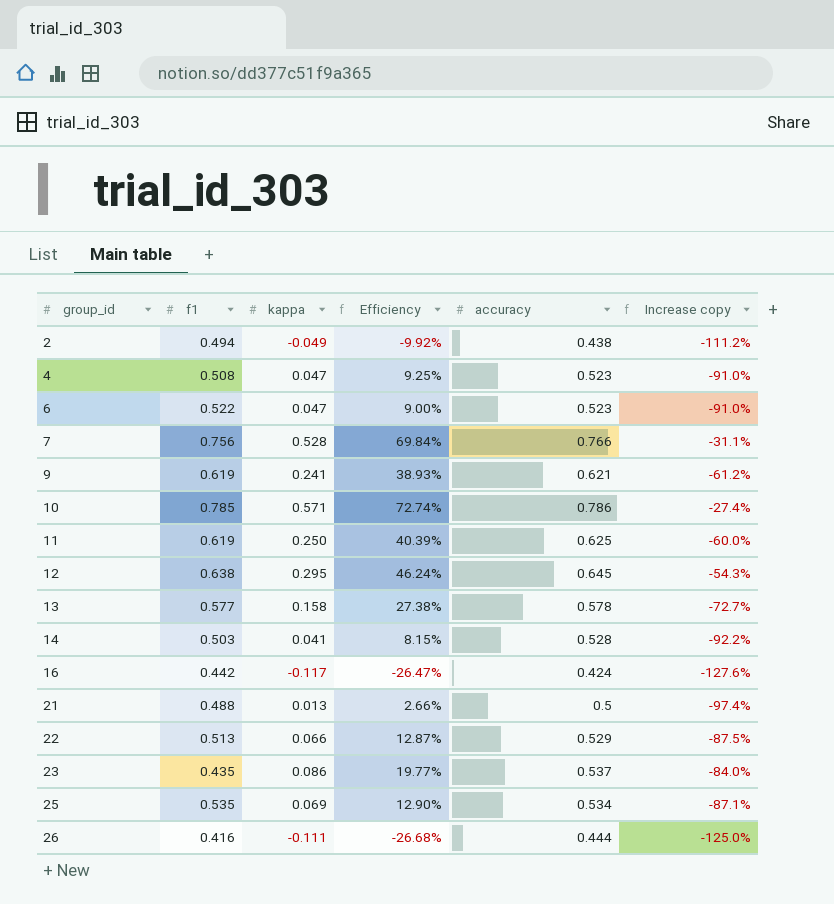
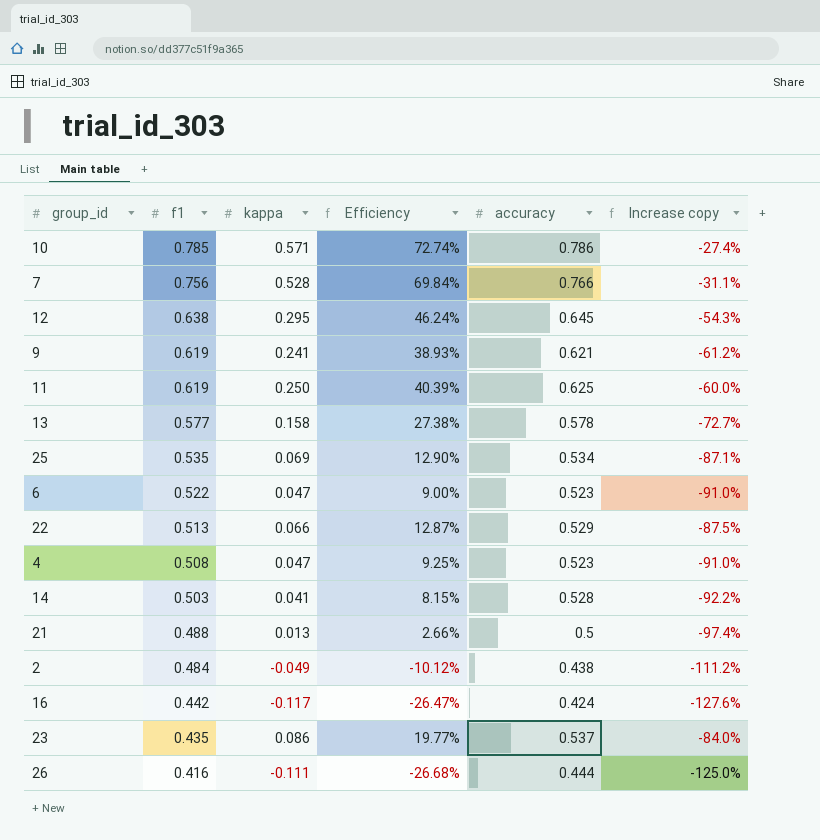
row order: group_id ascending -> f1 descending
2 | f1: 0.494 -> 0.484
2 | Efficiency: -9.92% -> -10.12%

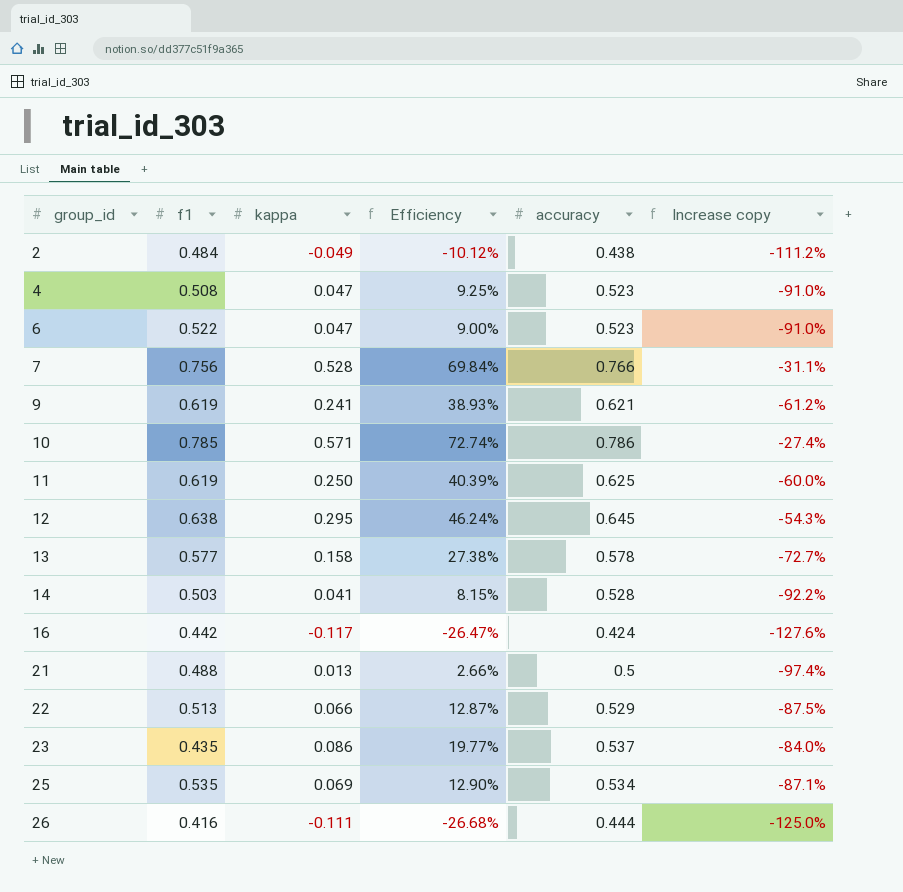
row order: f1 descending -> group_id ascending

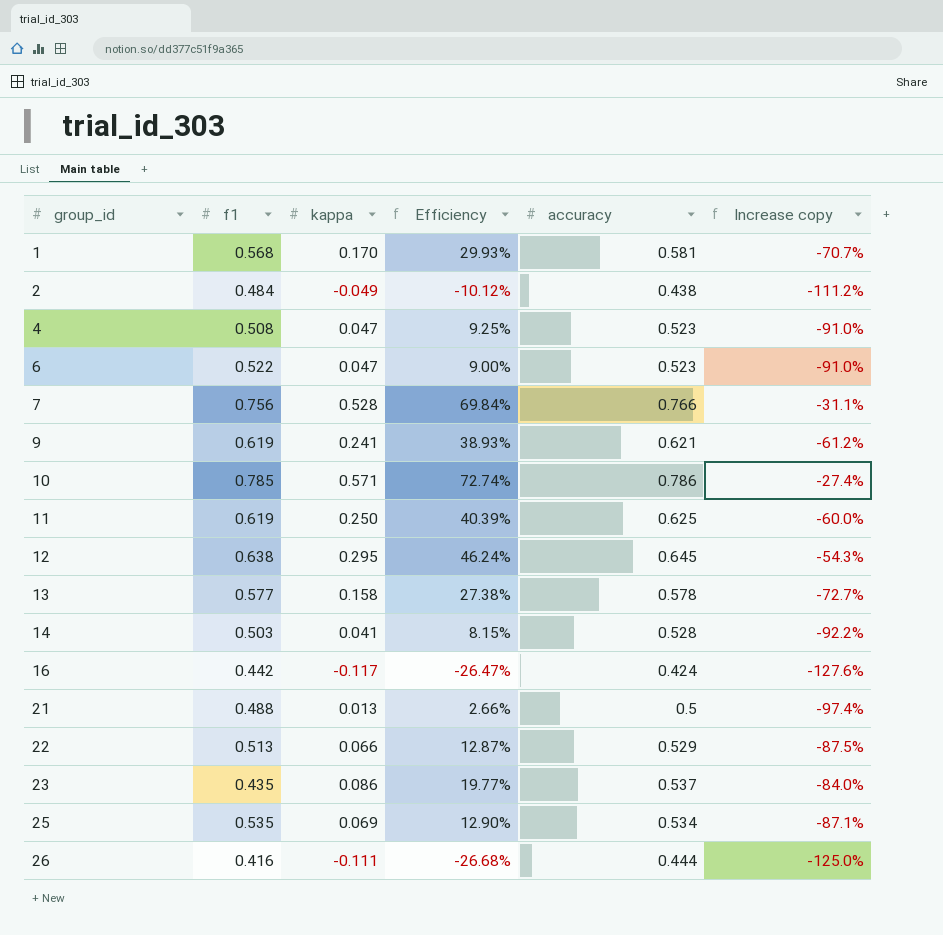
row 1: none -> 0.568 | 0.170 | 29.93% | 0.581 | -70.7%

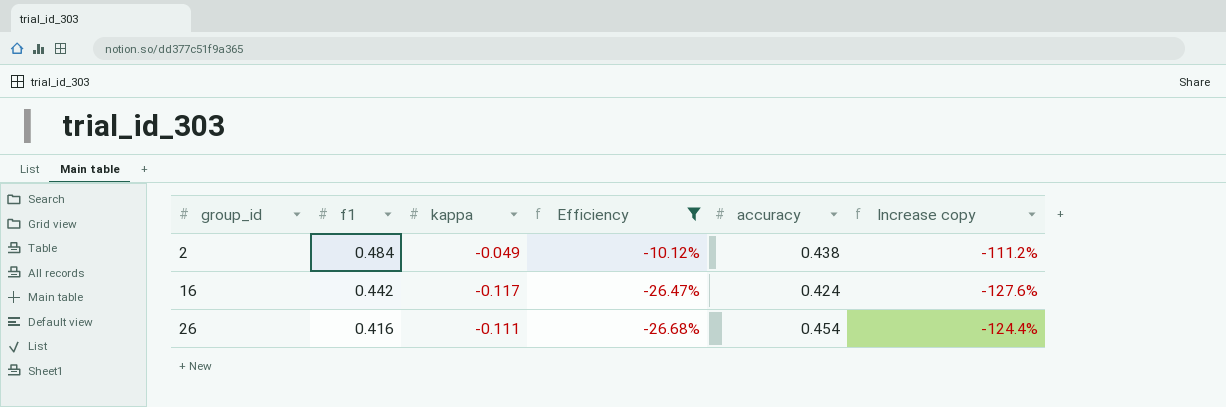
filter: none -> Efficiency <= -10.12%
26 | accuracy: 0.444 -> 0.454
26 | Increase copy: -125.0% -> -124.4%

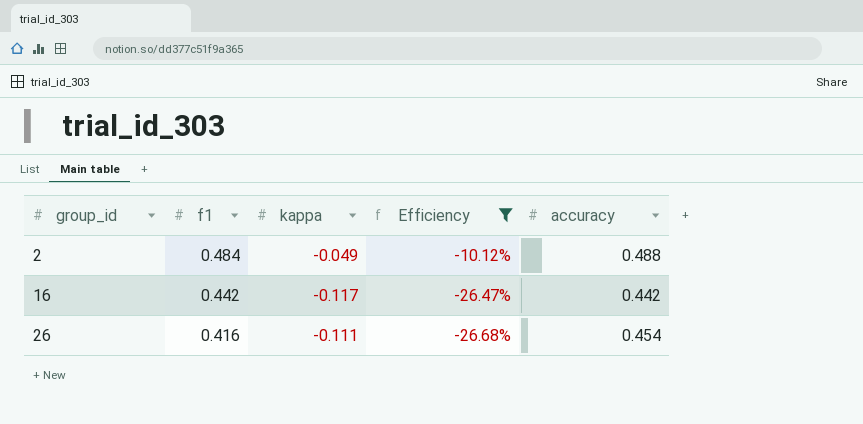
column Increase copy | formula: ([kappa] - [accuracy]) / [accuracy] -> none
2 | accuracy: 0.438 -> 0.488
16 | accuracy: 0.424 -> 0.442

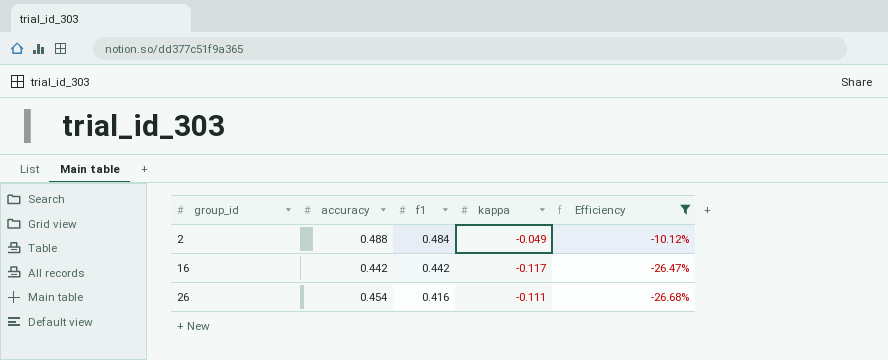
column accuracy | position: 5 -> 2

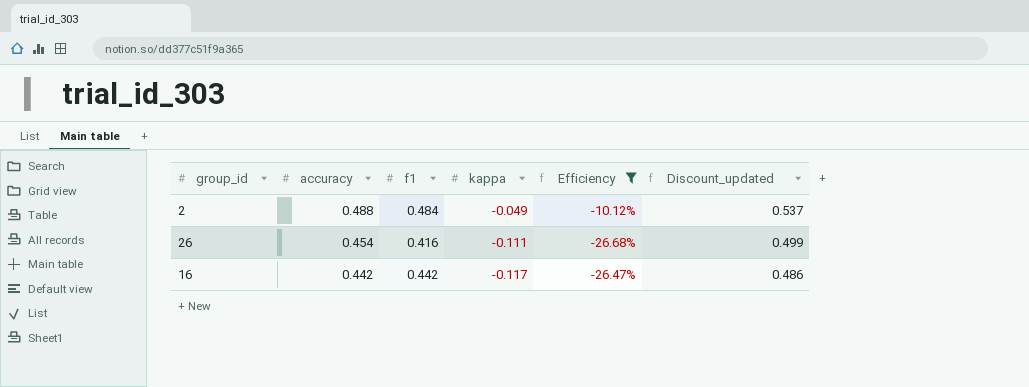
row order: group_id ascending -> accuracy descending
column Discount_updated | formula: none -> [accuracy] * 1.1

